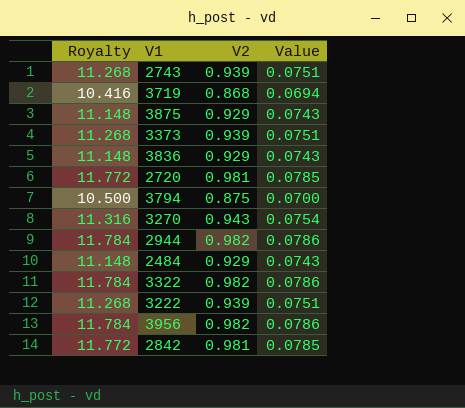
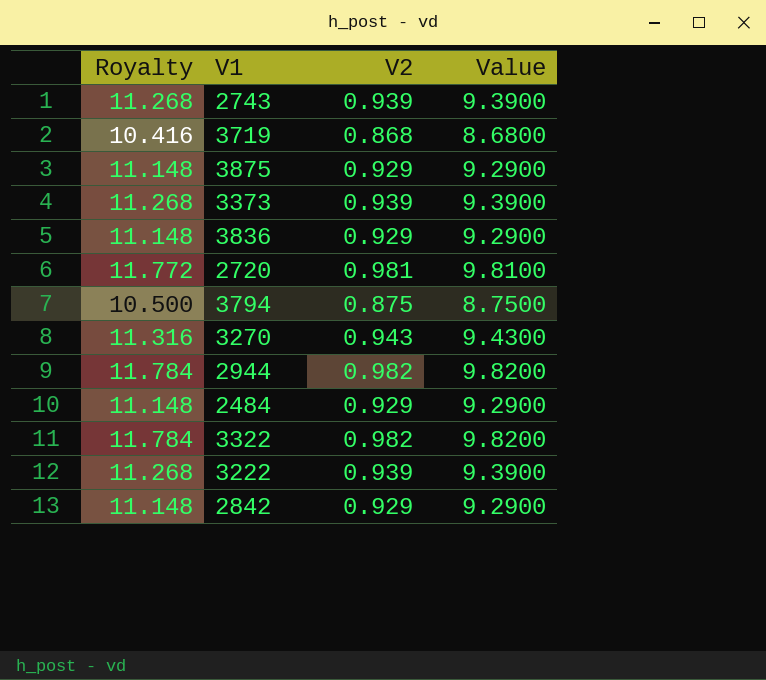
column Value | formula: [V2] * 0.08 -> [V2] * 10
row 3956: 11.784 | 0.982 | 0.0786 -> none
2842 | Royalty: 11.772 -> 11.148
2842 | V2: 0.981 -> 0.929

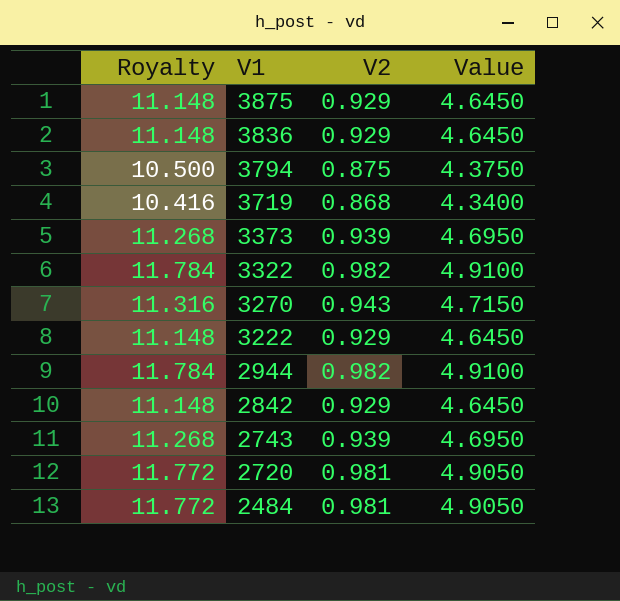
row order: none -> V1 descending
column Value | formula: [V2] * 10 -> [V2] * 5
3222 | Royalty: 11.268 -> 11.148
3222 | V2: 0.939 -> 0.929
2484 | Royalty: 11.148 -> 11.772
2484 | V2: 0.929 -> 0.981

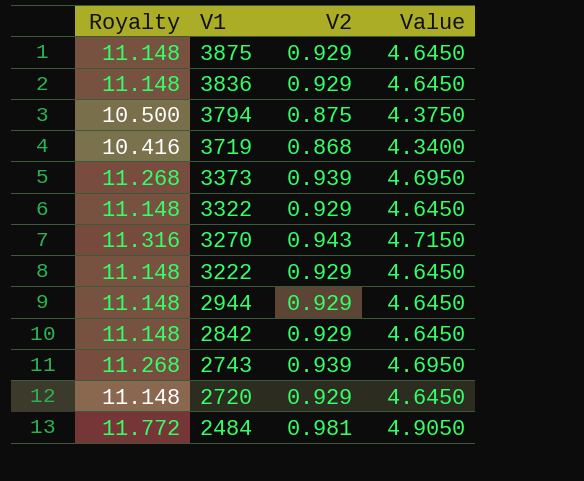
3322 | Royalty: 11.784 -> 11.148
3322 | V2: 0.982 -> 0.929
3322 | Value: 4.9100 -> 4.6450
2944 | Royalty: 11.784 -> 11.148
2944 | V2: 0.982 -> 0.929
2944 | Value: 4.9100 -> 4.6450
2720 | Royalty: 11.772 -> 11.148
2720 | V2: 0.981 -> 0.929
2720 | Value: 4.9050 -> 4.6450

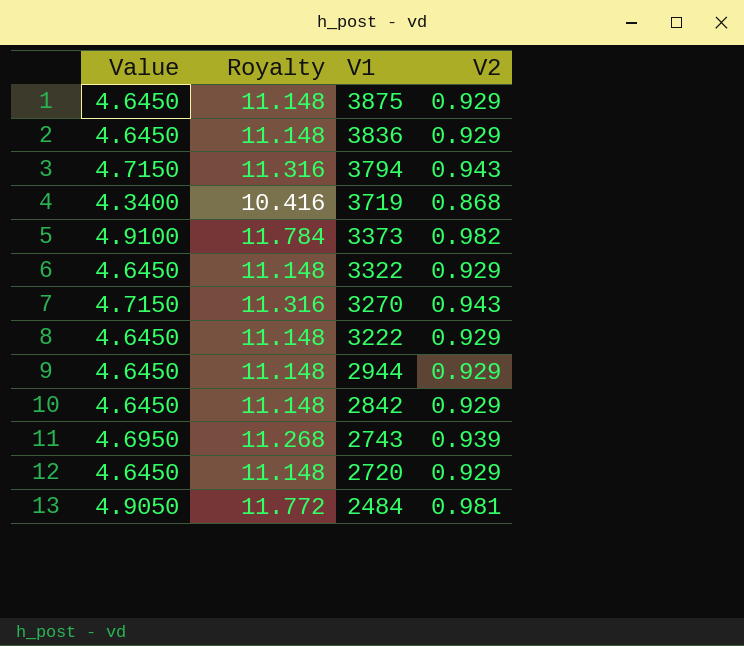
column Value | position: 4 -> 1
3794 | Value: 4.3750 -> 4.7150
3794 | Royalty: 10.500 -> 11.316
3794 | V2: 0.875 -> 0.943
3373 | Value: 4.6950 -> 4.9100
3373 | Royalty: 11.268 -> 11.784
3373 | V2: 0.939 -> 0.982

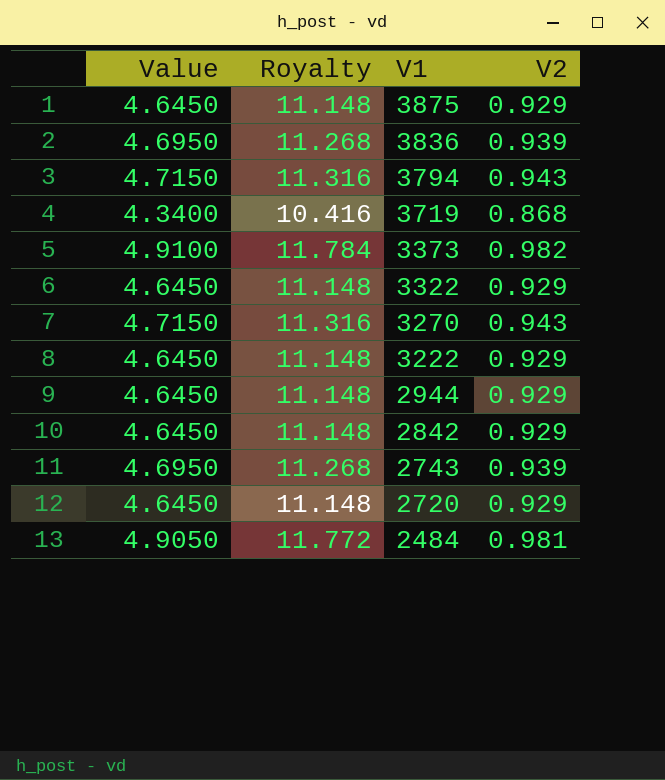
3836 | Value: 4.6450 -> 4.6950
3836 | Royalty: 11.148 -> 11.268
3836 | V2: 0.929 -> 0.939

